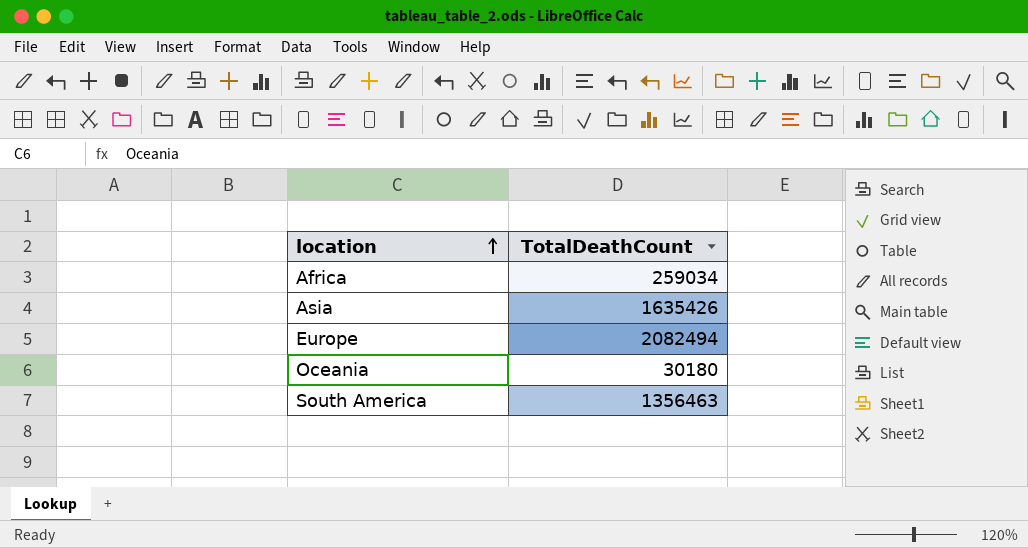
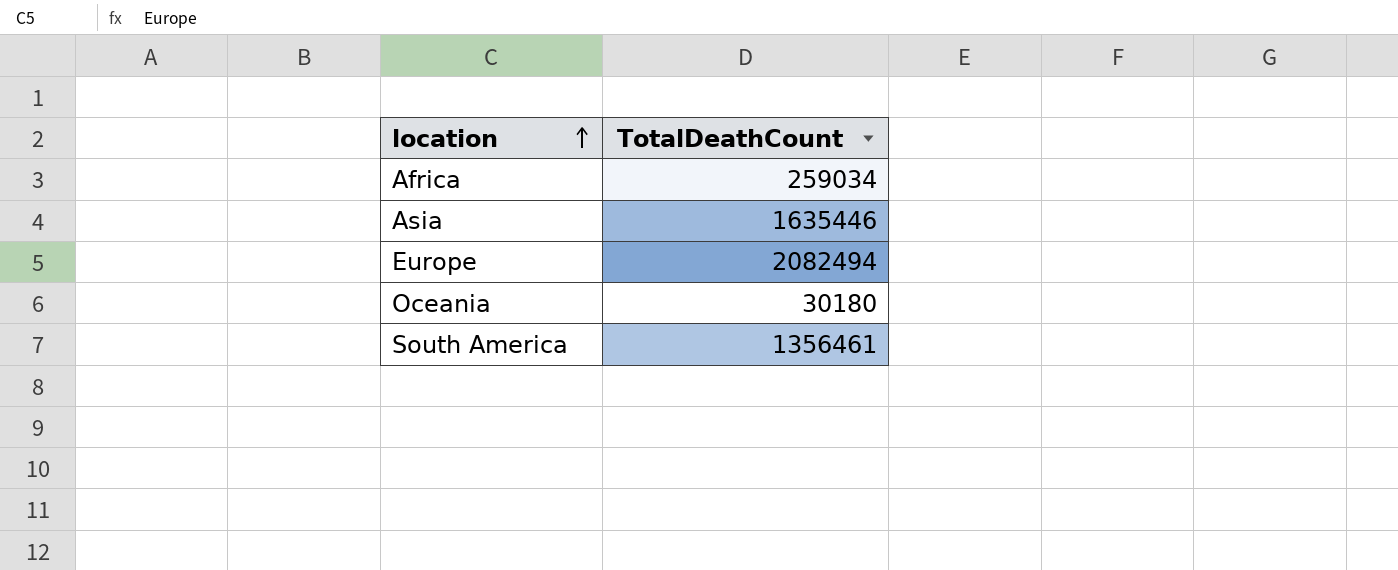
Asia | TotalDeathCount: 1635426 -> 1635446
South America | TotalDeathCount: 1356463 -> 1356461

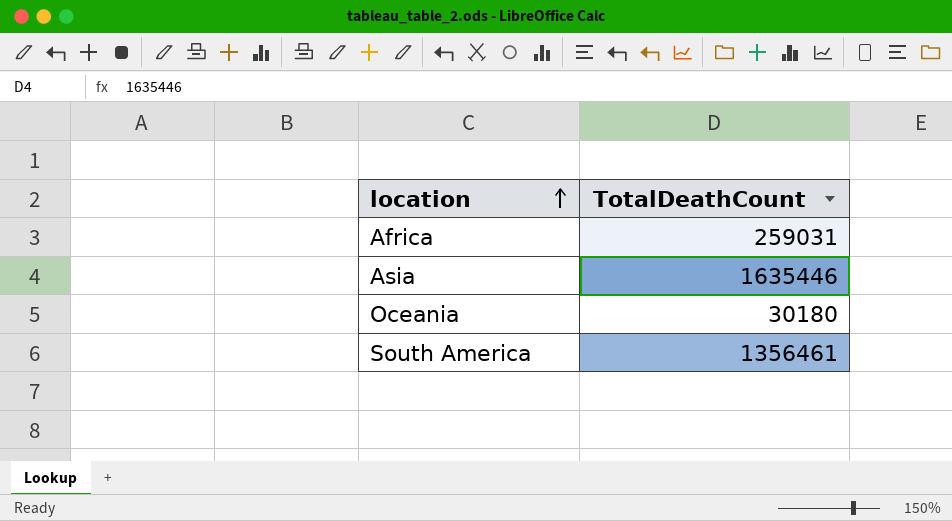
row Europe: 2082494 -> none
Africa | TotalDeathCount: 259034 -> 259031

